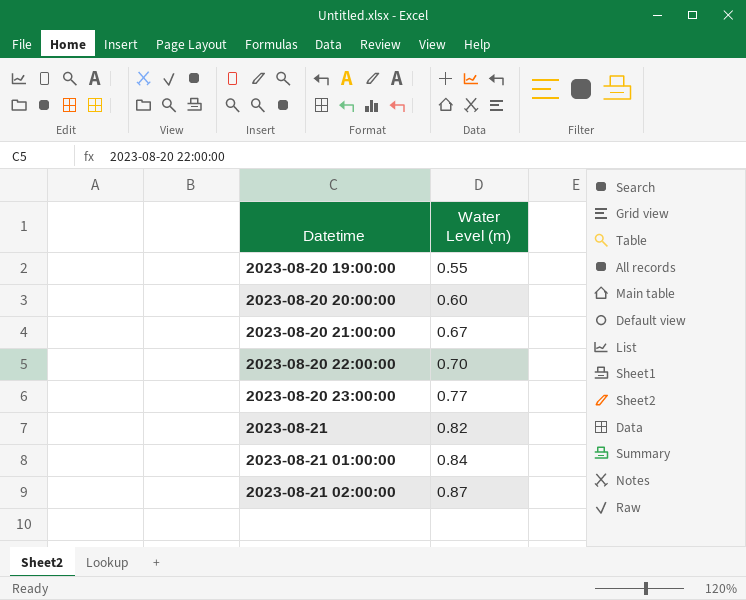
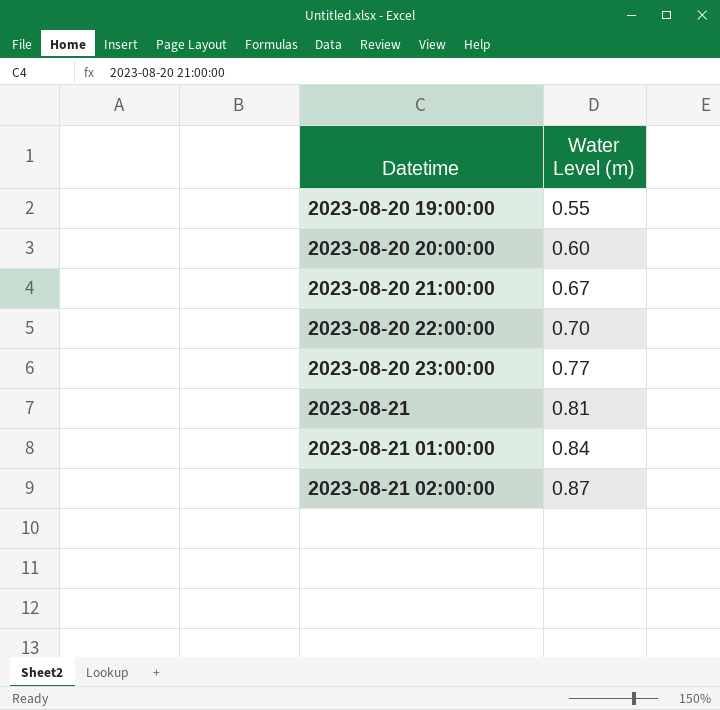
2023-08-21 | Water Level (m): 0.82 -> 0.81

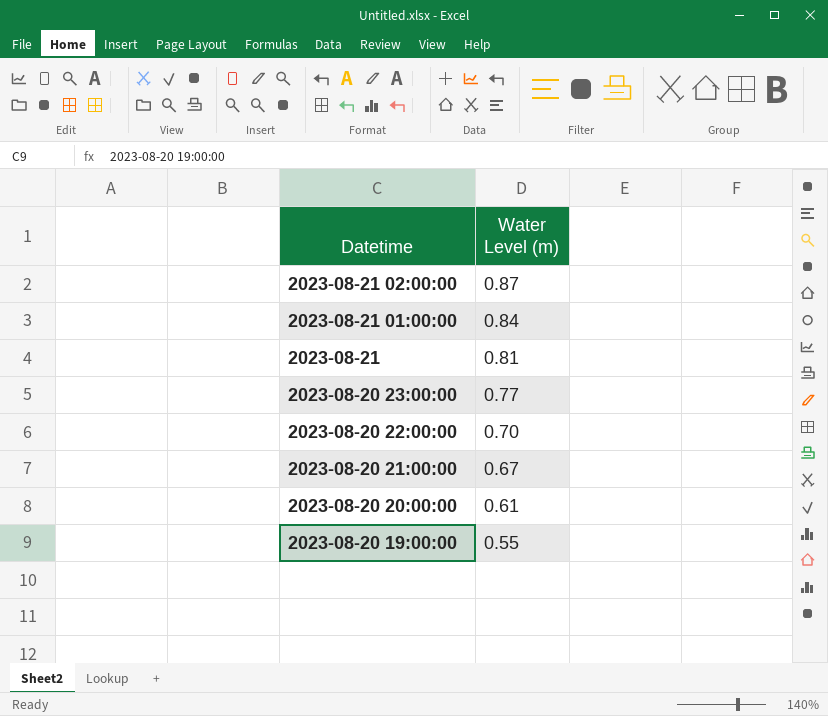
row order: Datetime ascending -> Datetime descending
2023-08-20 20:00:00 | Water Level (m): 0.60 -> 0.61

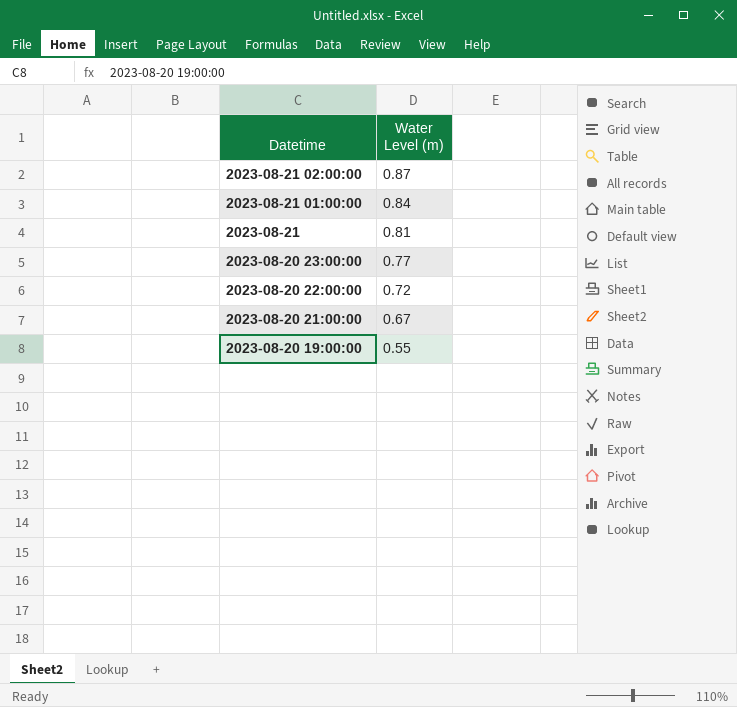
row 2023-08-20 20:00:00: 0.61 -> none
2023-08-20 22:00:00 | Water Level (m): 0.70 -> 0.72

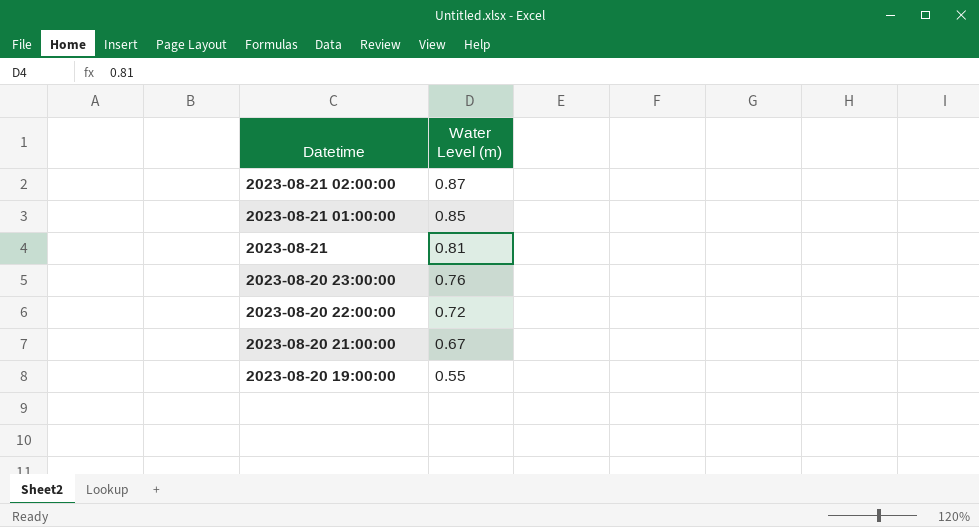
2023-08-21 01:00:00 | Water Level (m): 0.84 -> 0.85
2023-08-20 23:00:00 | Water Level (m): 0.77 -> 0.76

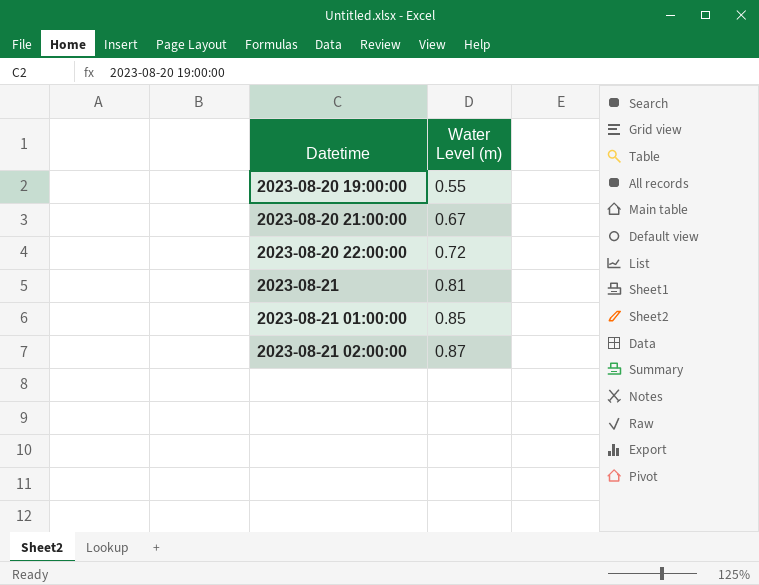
row order: Datetime descending -> Datetime ascending
row 2023-08-20 23:00:00: 0.76 -> none

